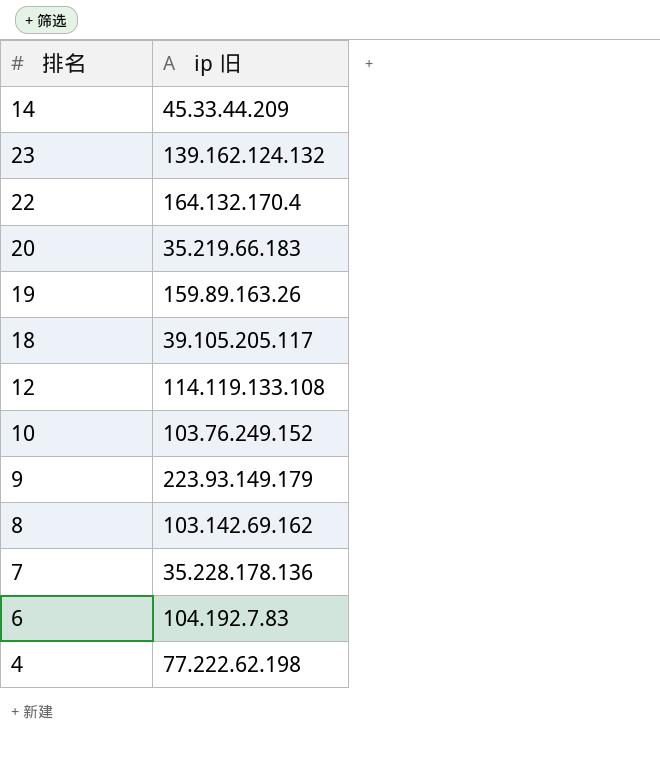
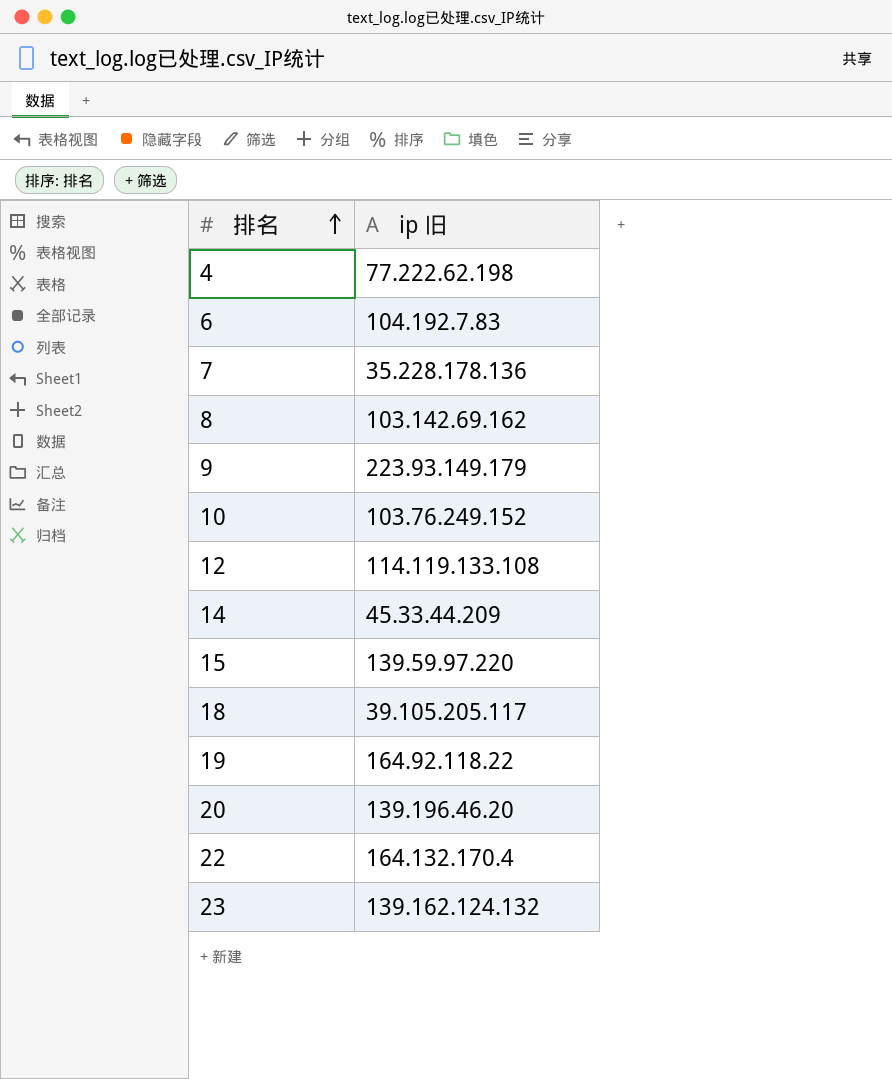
row order: none -> 排名 ascending
row 15: none -> 139.59.97.220
19 | ip 旧: 159.89.163.26 -> 164.92.118.22
20 | ip 旧: 35.219.66.183 -> 139.196.46.20

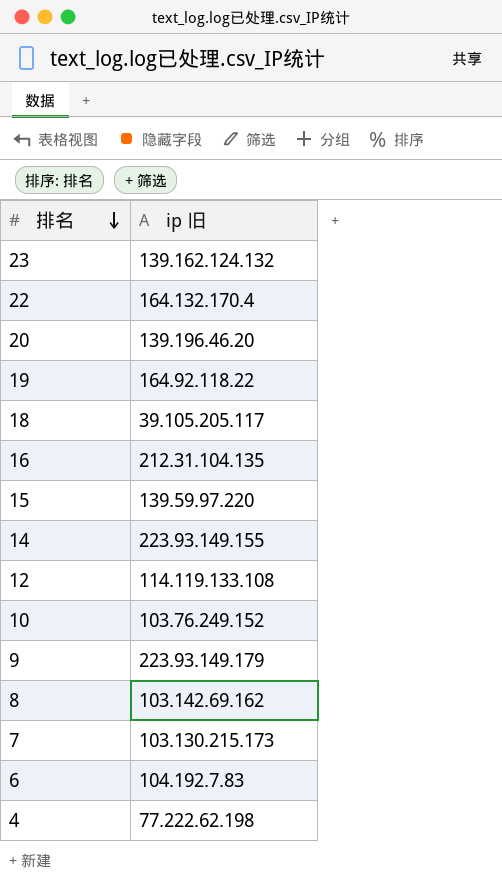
row order: 排名 ascending -> 排名 descending
row 16: none -> 212.31.104.135
14 | ip 旧: 45.33.44.209 -> 223.93.149.155
7 | ip 旧: 35.228.178.136 -> 103.130.215.173

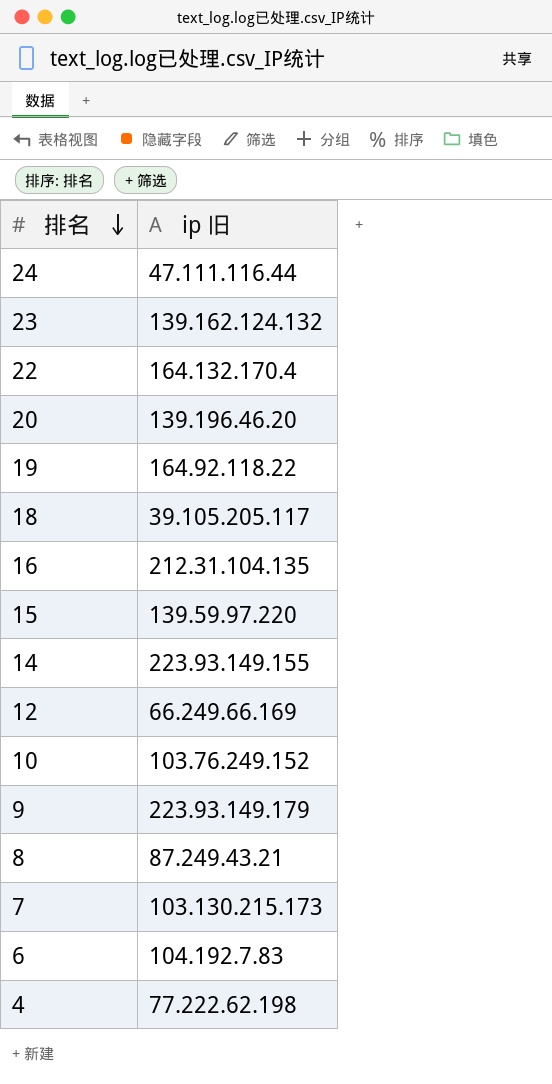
row 24: none -> 47.111.116.44
12 | ip 旧: 114.119.133.108 -> 66.249.66.169
8 | ip 旧: 103.142.69.162 -> 87.249.43.21

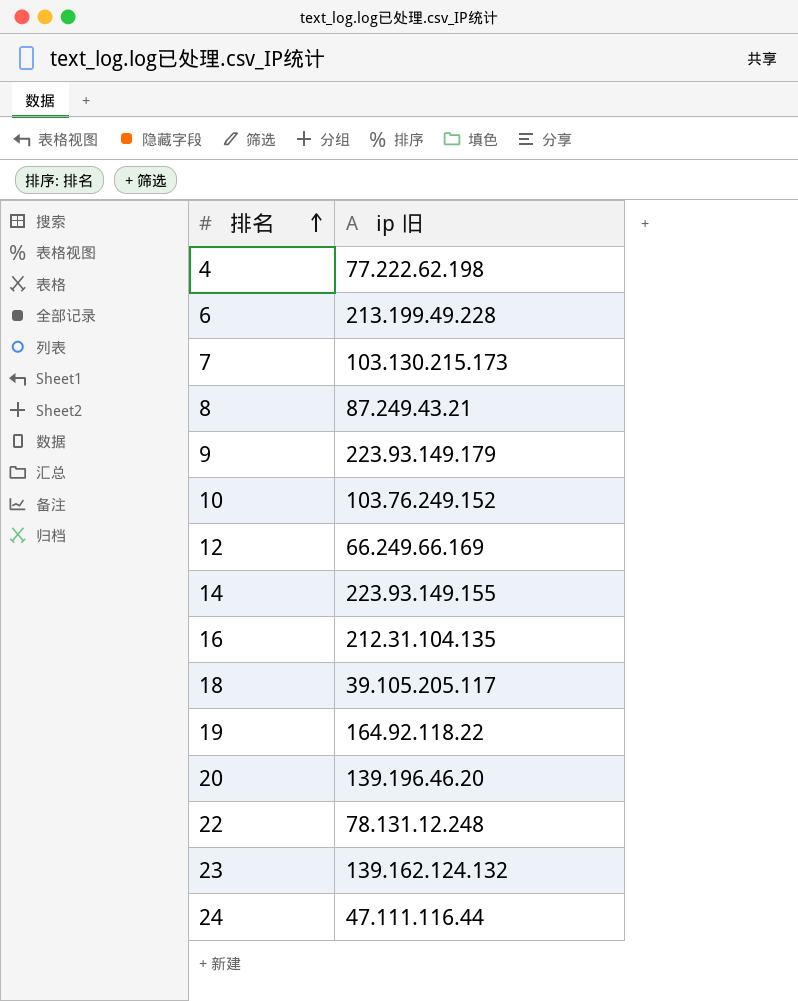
row order: 排名 descending -> 排名 ascending
row 15: 139.59.97.220 -> none
6 | ip 旧: 104.192.7.83 -> 213.199.49.228
22 | ip 旧: 164.132.170.4 -> 78.131.12.248

